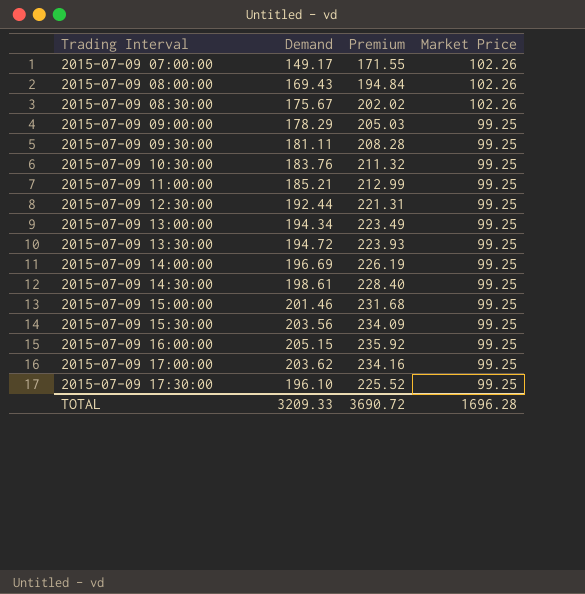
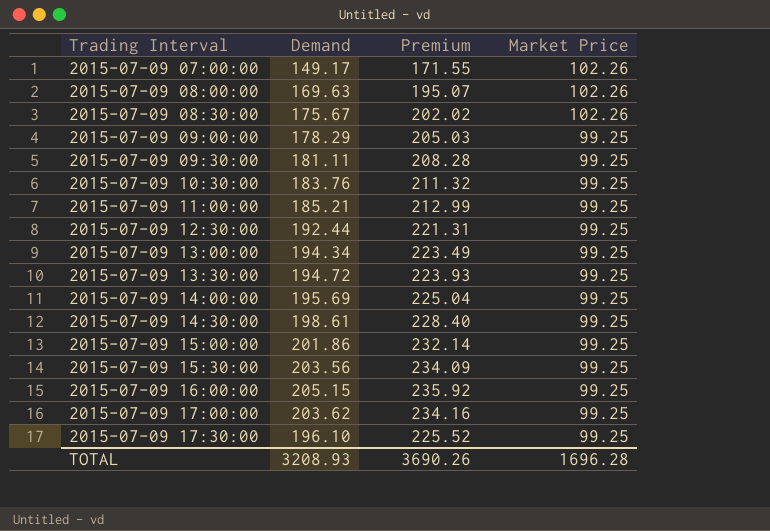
2015-07-09 08:00:00 | Demand: 169.43 -> 169.63
2015-07-09 08:00:00 | Premium: 194.84 -> 195.07
2015-07-09 14:00:00 | Demand: 196.69 -> 195.69
2015-07-09 14:00:00 | Premium: 226.19 -> 225.04
2015-07-09 15:00:00 | Demand: 201.46 -> 201.86
2015-07-09 15:00:00 | Premium: 231.68 -> 232.14
TOTAL | Demand: 3209.33 -> 3208.93
TOTAL | Premium: 3690.72 -> 3690.26

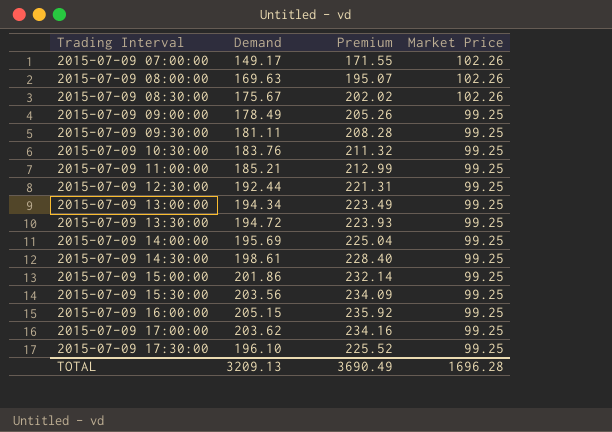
2015-07-09 09:00:00 | Demand: 178.29 -> 178.49
2015-07-09 09:00:00 | Premium: 205.03 -> 205.26
TOTAL | Demand: 3208.93 -> 3209.13
TOTAL | Premium: 3690.26 -> 3690.49

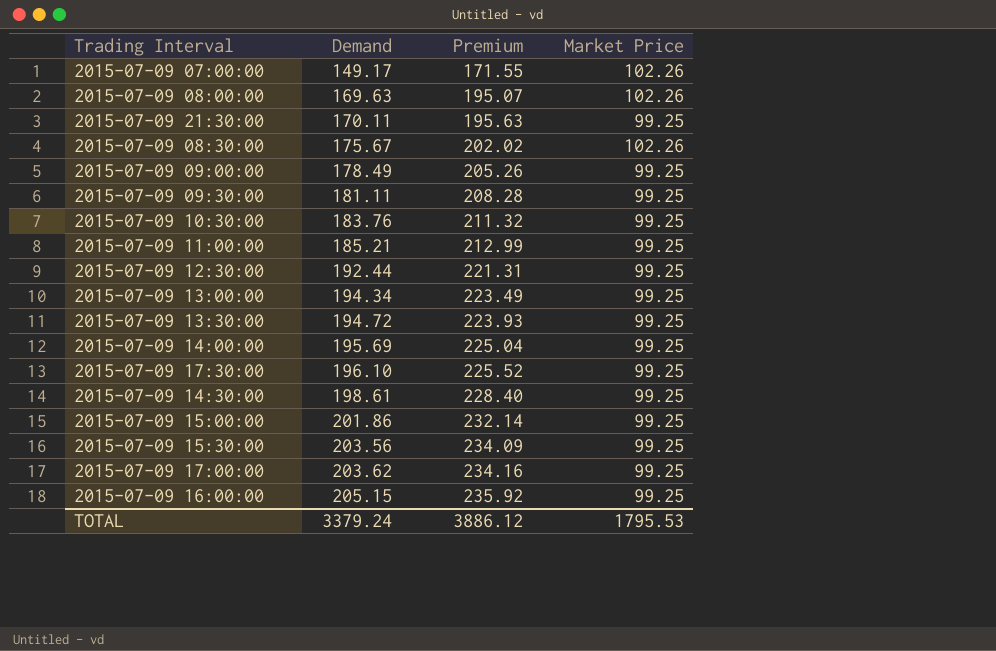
row order: Trading Interval ascending -> Demand ascending
row 2015-07-09 21:30:00: none -> 170.11 | 195.63 | 99.25
TOTAL | Demand: 3209.13 -> 3379.24
TOTAL | Premium: 3690.49 -> 3886.12
TOTAL | Market Price: 1696.28 -> 1795.53

